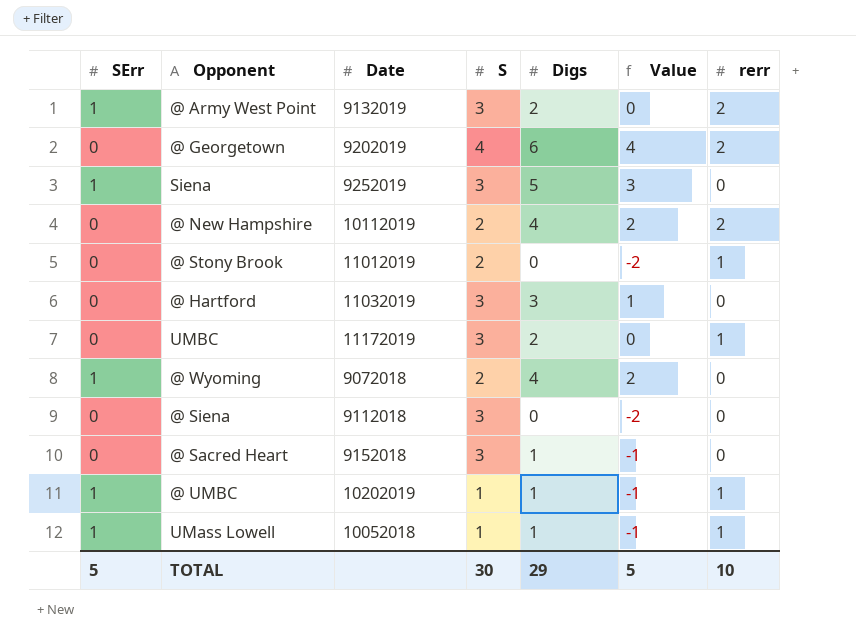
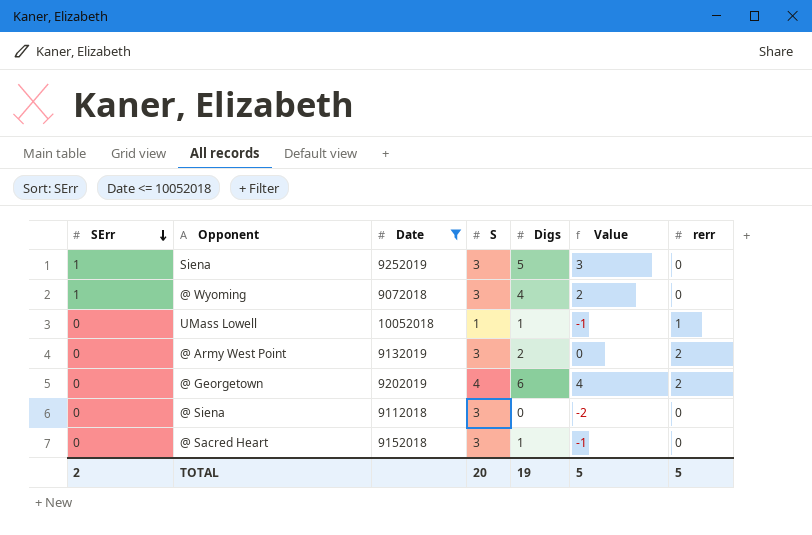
filter: none -> Date <= 10052018
row order: none -> SErr descending
@ Wyoming | S: 2 -> 3
UMass Lowell | SErr: 1 -> 0
@ Army West Point | SErr: 1 -> 0
TOTAL | SErr: 5 -> 2
TOTAL | S: 30 -> 20
TOTAL | Digs: 29 -> 19
TOTAL | rerr: 10 -> 5

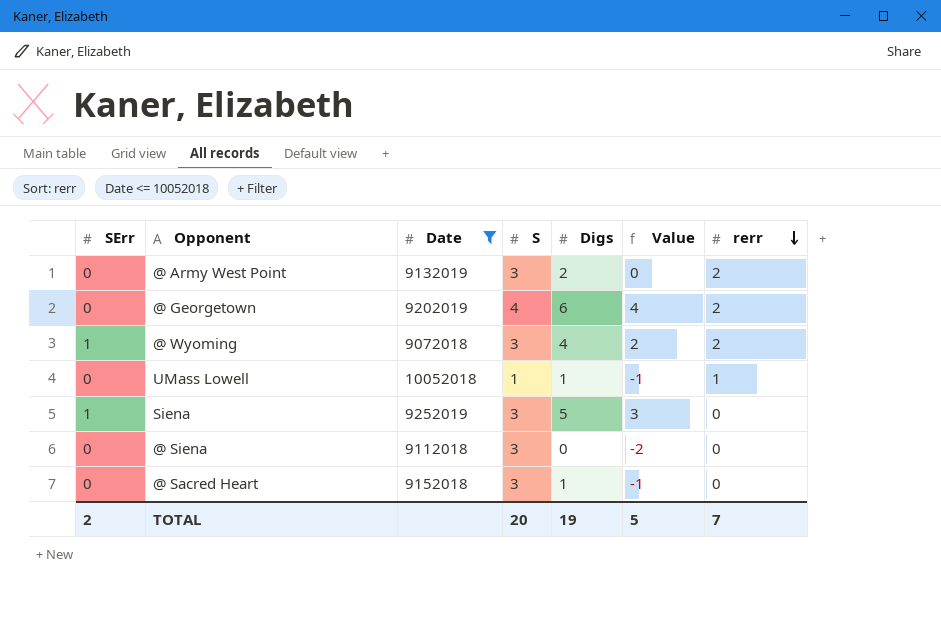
row order: SErr descending -> rerr descending
@ Wyoming | rerr: 0 -> 2
TOTAL | rerr: 5 -> 7

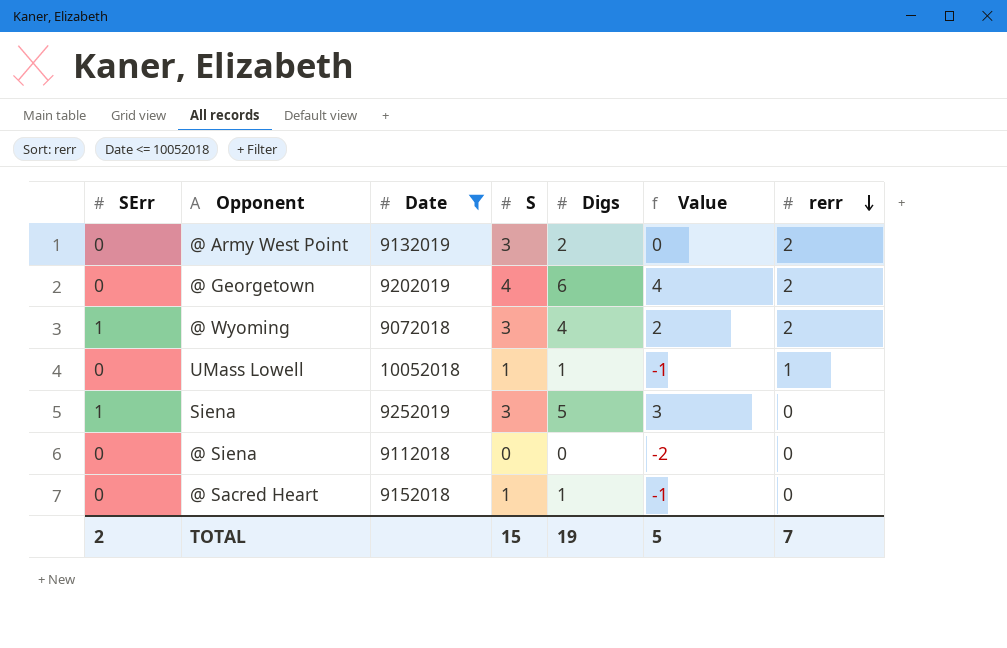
@ Siena | S: 3 -> 0
@ Sacred Heart | S: 3 -> 1
TOTAL | S: 20 -> 15

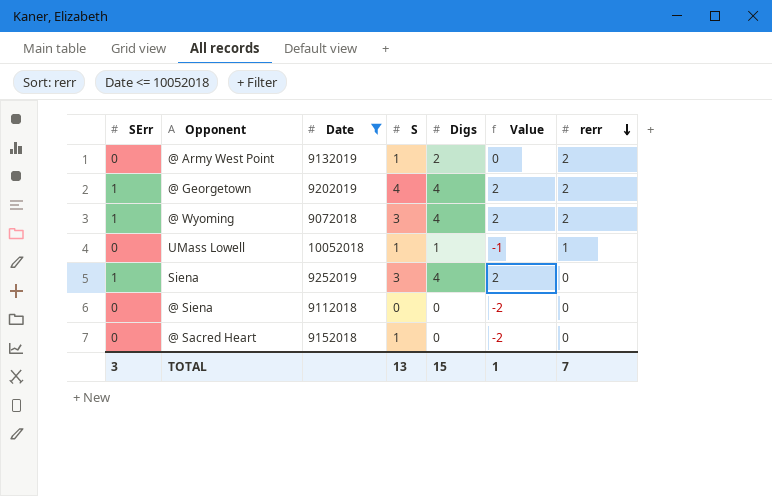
@ Army West Point | S: 3 -> 1
@ Georgetown | SErr: 0 -> 1
@ Georgetown | Digs: 6 -> 4
@ Georgetown | Value: 4 -> 2
Siena | Digs: 5 -> 4
Siena | Value: 3 -> 2
@ Sacred Heart | Digs: 1 -> 0
@ Sacred Heart | Value: -1 -> -2
TOTAL | SErr: 2 -> 3
TOTAL | S: 15 -> 13
TOTAL | Digs: 19 -> 15
TOTAL | Value: 5 -> 1

